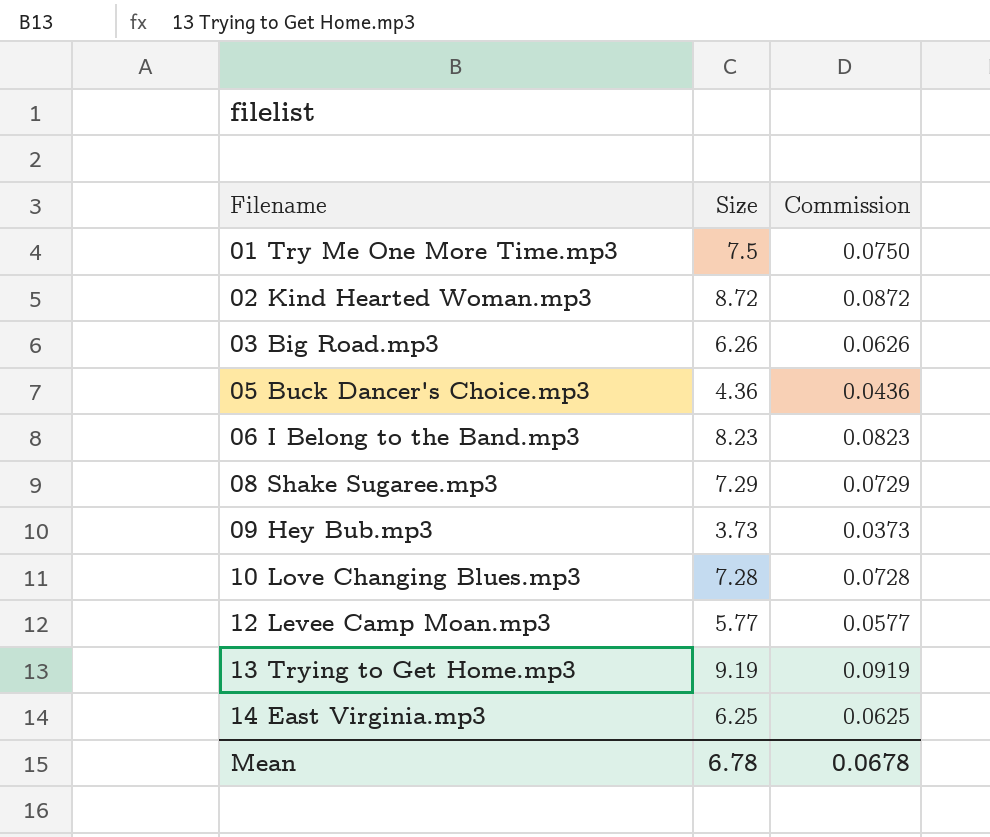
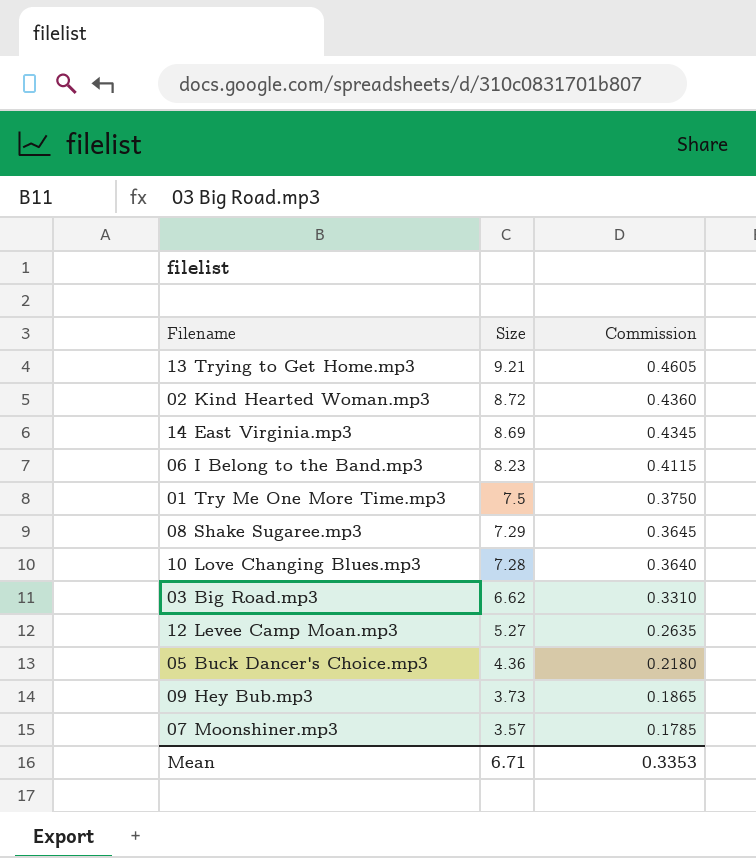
row order: Filename ascending -> Size descending
column Commission | formula: [Size] * 0.01 -> [Size] * 0.05
13 Trying to Get Home.mp3 | Size: 9.19 -> 9.21
14 East Virginia.mp3 | Size: 6.25 -> 8.69
03 Big Road.mp3 | Size: 6.26 -> 6.62
12 Levee Camp Moan.mp3 | Size: 5.77 -> 5.27
row 07 Moonshiner.mp3: none -> 3.57 | 0.1785
Mean | Size: 6.78 -> 6.71
Mean | Commission: 0.0678 -> 0.3353

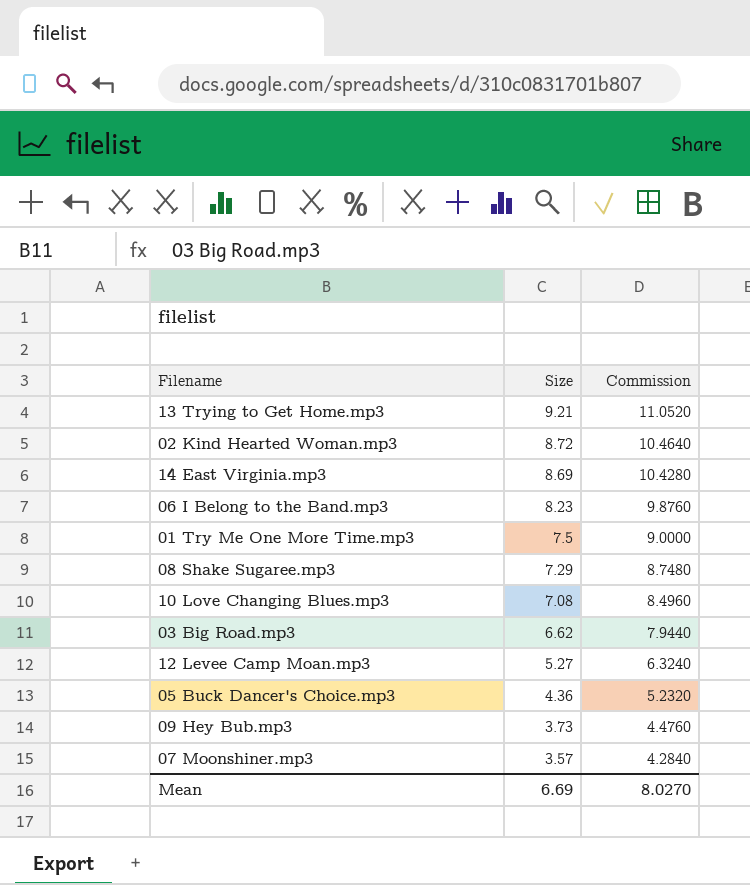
column Commission | formula: [Size] * 0.05 -> [Size] * 1.2
10 Love Changing Blues.mp3 | Size: 7.28 -> 7.08
Mean | Size: 6.71 -> 6.69
Mean | Commission: 0.3353 -> 8.0270

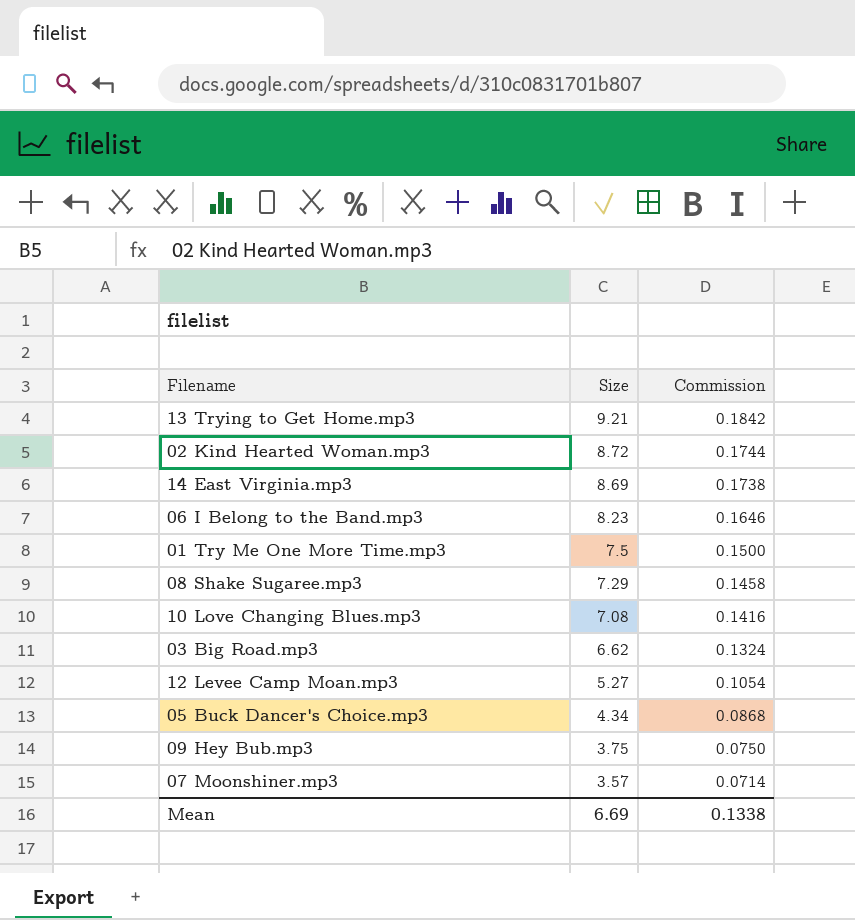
column Commission | formula: [Size] * 1.2 -> [Size] * 0.02
05 Buck Dancer's Choice.mp3 | Size: 4.36 -> 4.34
09 Hey Bub.mp3 | Size: 3.73 -> 3.75
Mean | Commission: 8.0270 -> 0.1338

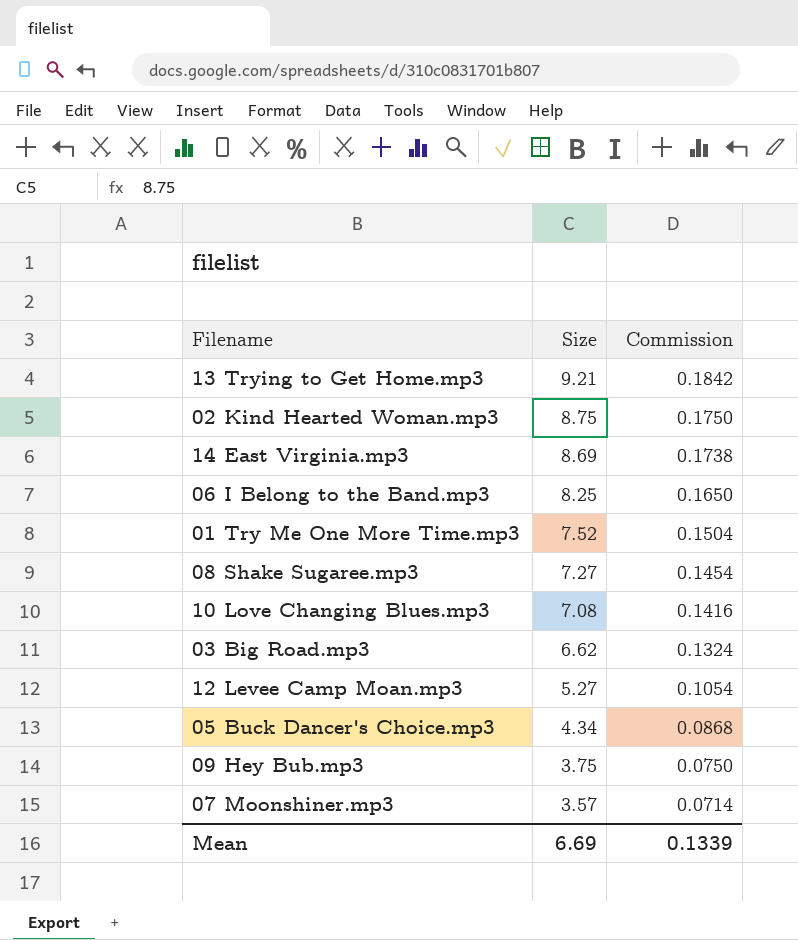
02 Kind Hearted Woman.mp3 | Size: 8.72 -> 8.75
02 Kind Hearted Woman.mp3 | Commission: 0.1744 -> 0.1750
06 I Belong to the Band.mp3 | Size: 8.23 -> 8.25
06 I Belong to the Band.mp3 | Commission: 0.1646 -> 0.1650
01 Try Me One More Time.mp3 | Size: 7.5 -> 7.52
01 Try Me One More Time.mp3 | Commission: 0.1500 -> 0.1504
08 Shake Sugaree.mp3 | Size: 7.29 -> 7.27
08 Shake Sugaree.mp3 | Commission: 0.1458 -> 0.1454
Mean | Commission: 0.1338 -> 0.1339

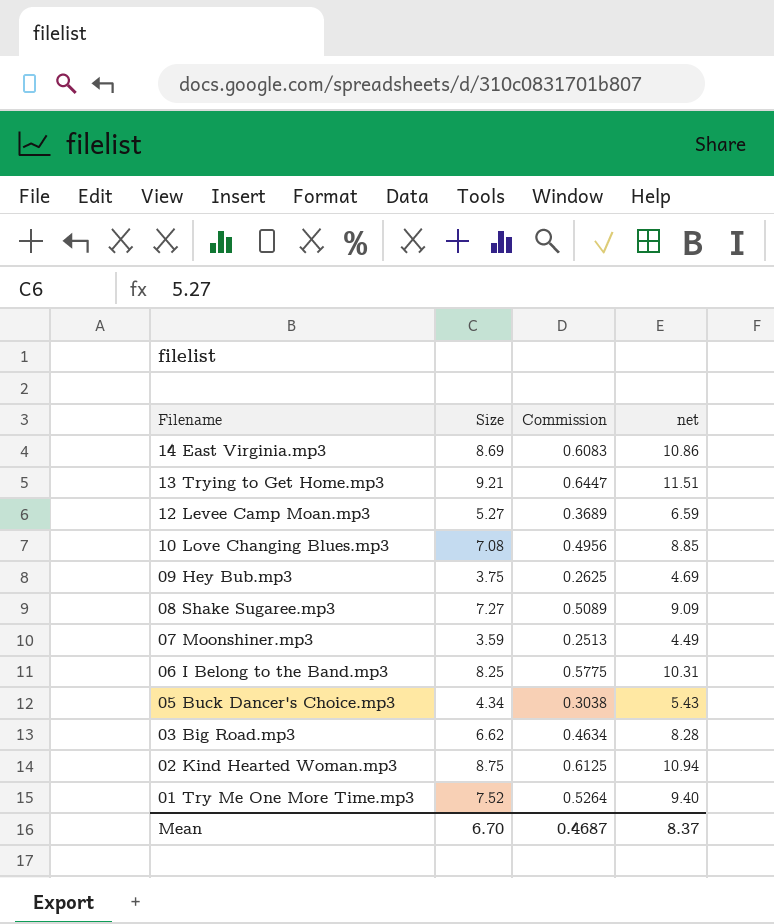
row order: Size descending -> Filename descending
column Commission | formula: [Size] * 0.02 -> [Size] * 0.07
column net | formula: none -> [Size] * 1.25
07 Moonshiner.mp3 | Size: 3.57 -> 3.59
Mean | Size: 6.69 -> 6.70
Mean | Commission: 0.1339 -> 0.4687

